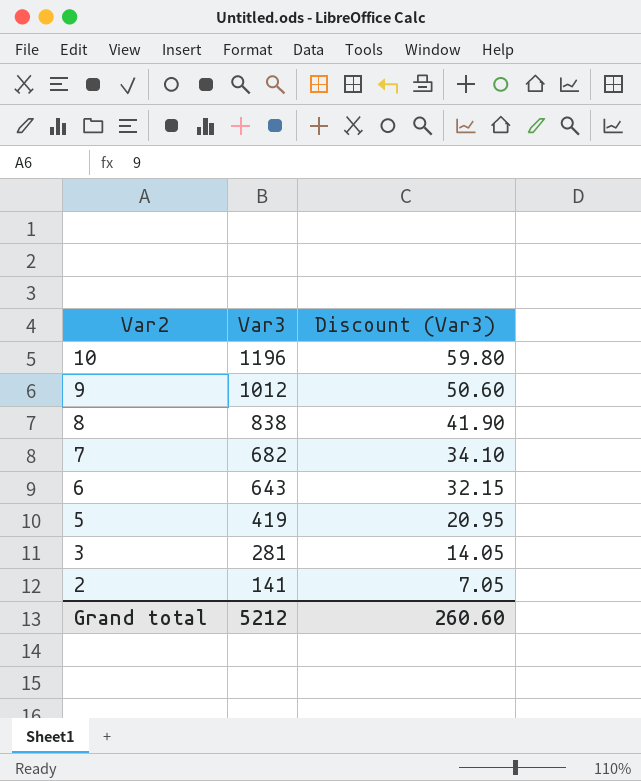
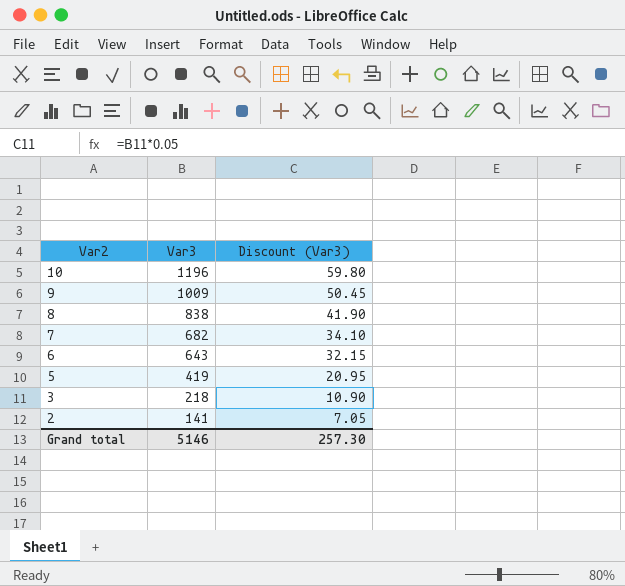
9 | Var3: 1012 -> 1009
9 | Discount (Var3): 50.60 -> 50.45
3 | Var3: 281 -> 218
3 | Discount (Var3): 14.05 -> 10.90
Grand total | Var3: 5212 -> 5146
Grand total | Discount (Var3): 260.60 -> 257.30

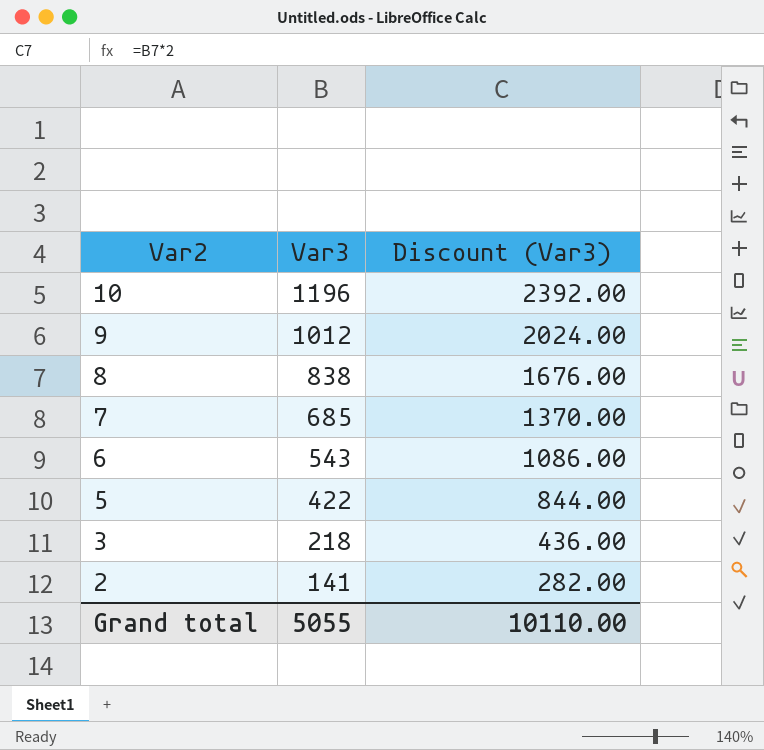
column Discount (Var3) | formula: [Var3] * 0.05 -> [Var3] * 2
9 | Var3: 1009 -> 1012
7 | Var3: 682 -> 685
6 | Var3: 643 -> 543
5 | Var3: 419 -> 422
Grand total | Var3: 5146 -> 5055
Grand total | Discount (Var3): 257.30 -> 10110.00

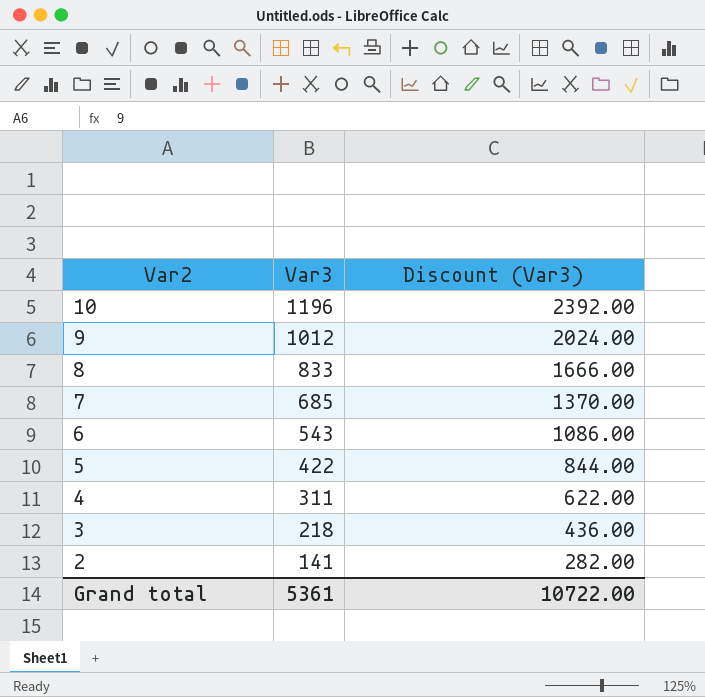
8 | Var3: 838 -> 833
8 | Discount (Var3): 1676.00 -> 1666.00
row 4: none -> 311 | 622.00
Grand total | Var3: 5055 -> 5361
Grand total | Discount (Var3): 10110.00 -> 10722.00

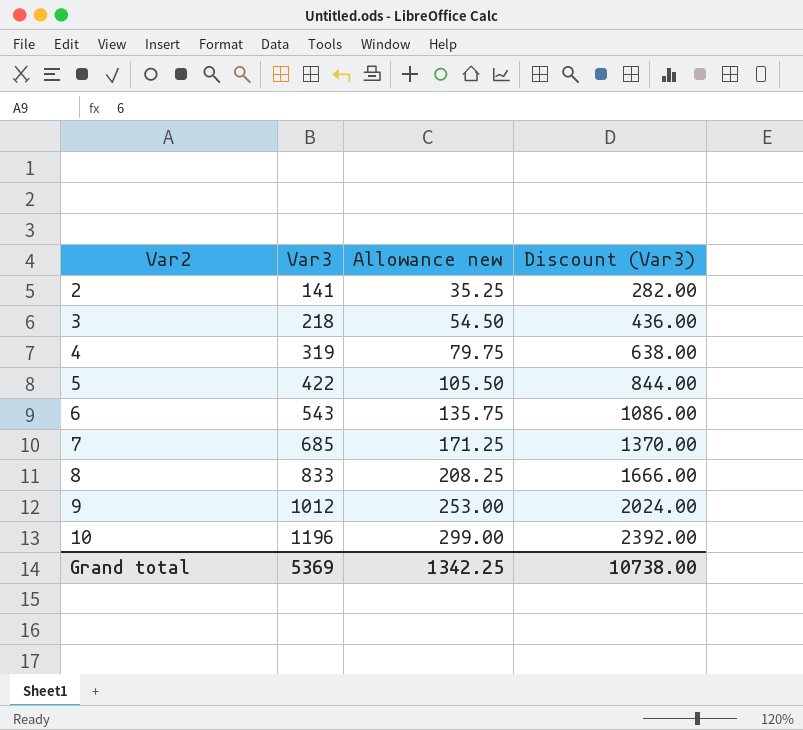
row order: Var2 descending -> Var2 ascending
column Allowance new | formula: none -> [Var3] * 0.25
4 | Var3: 311 -> 319
4 | Discount (Var3): 622.00 -> 638.00
Grand total | Var3: 5361 -> 5369
Grand total | Discount (Var3): 10722.00 -> 10738.00

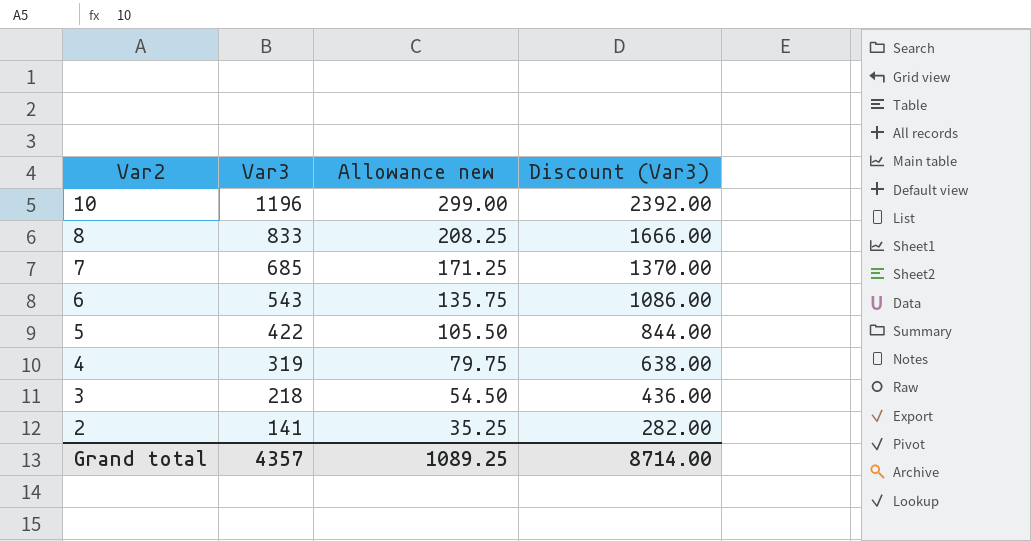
row order: Var2 ascending -> Var2 descending
row 9: 1012 | 253.00 | 2024.00 -> none
Grand total | Var3: 5369 -> 4357
Grand total | Allowance new: 1342.25 -> 1089.25
Grand total | Discount (Var3): 10738.00 -> 8714.00

